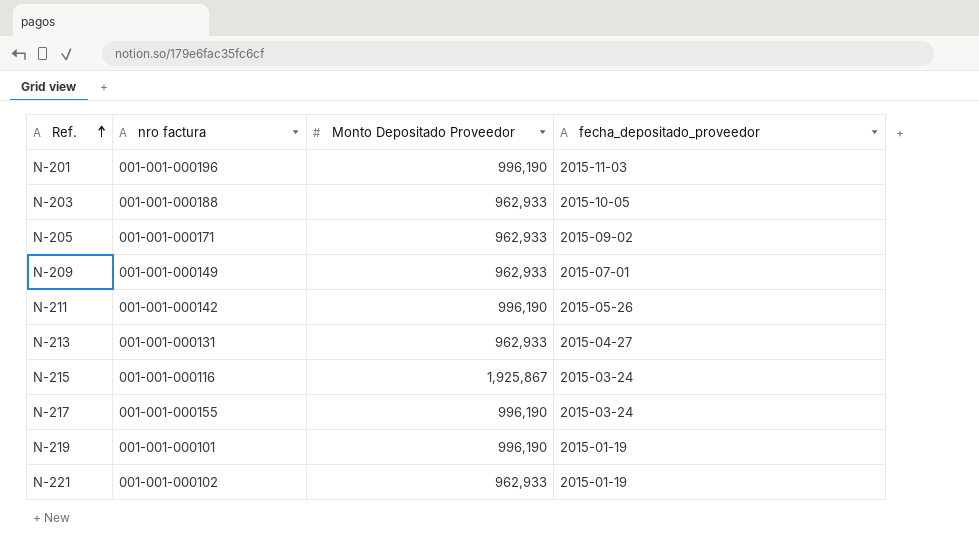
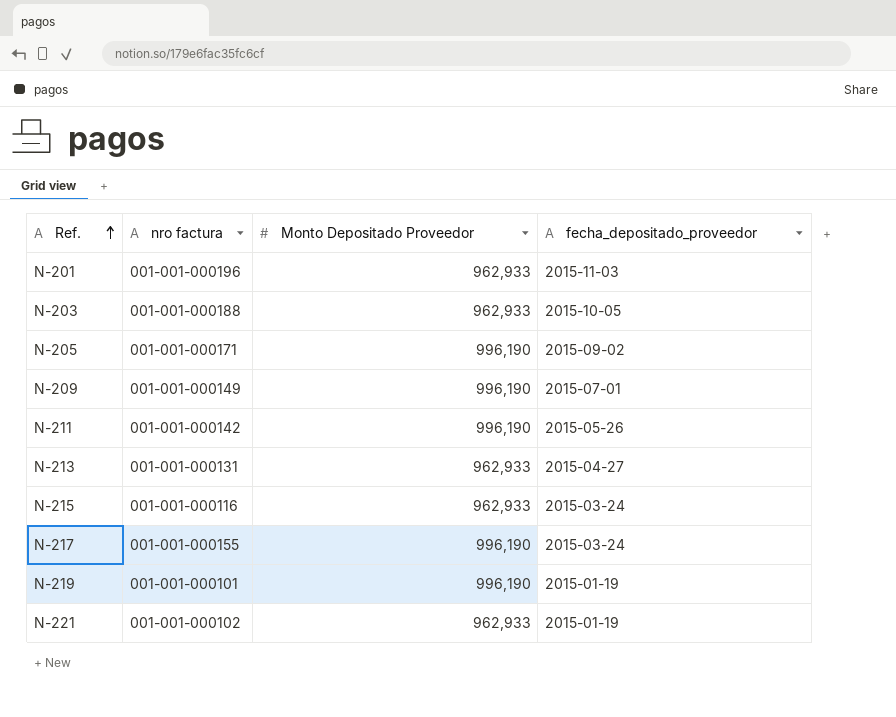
N-201 | Monto Depositado Proveedor: 996,190 -> 962,933
N-205 | Monto Depositado Proveedor: 962,933 -> 996,190
N-209 | Monto Depositado Proveedor: 962,933 -> 996,190
N-215 | Monto Depositado Proveedor: 1,925,867 -> 962,933

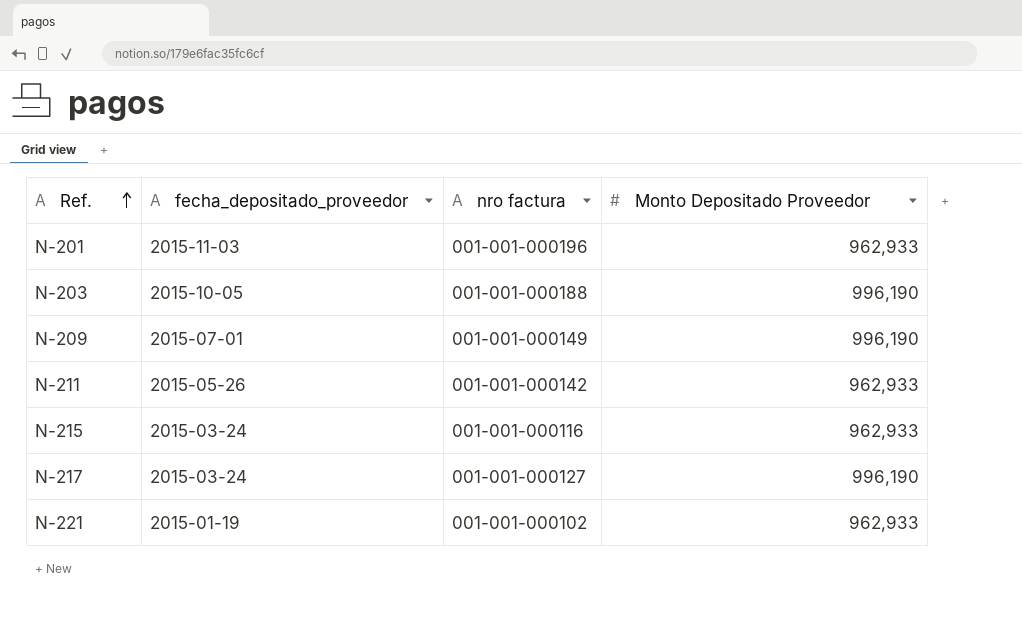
column fecha_depositado_proveedor | position: 4 -> 2
row N-205: 001-001-000171 | 996,190 | 2015-09-02 -> none
row N-213: 001-001-000131 | 962,933 | 2015-04-27 -> none
row N-219: 001-001-000101 | 996,190 | 2015-01-19 -> none
N-203 | Monto Depositado Proveedor: 962,933 -> 996,190
N-211 | Monto Depositado Proveedor: 996,190 -> 962,933
N-217 | nro factura: 001-001-000155 -> 001-001-000127

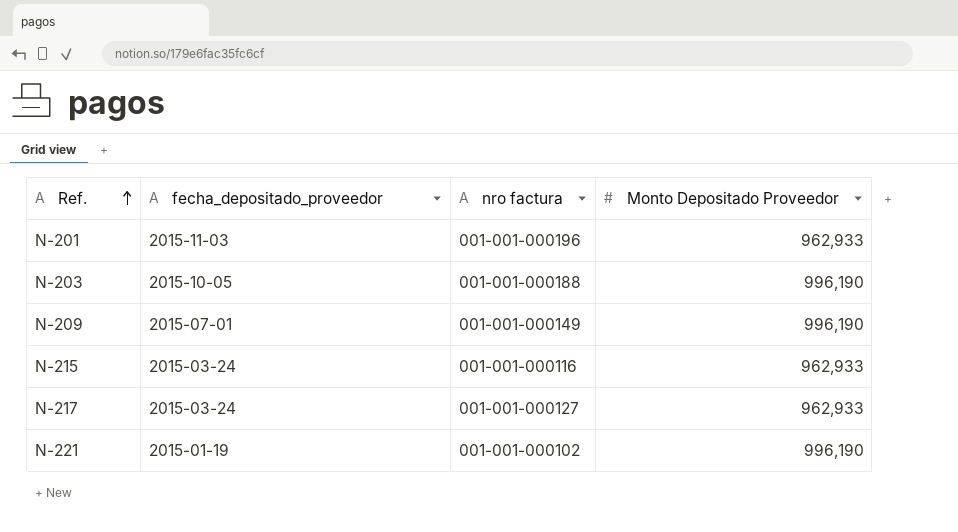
row N-211: 2015-05-26 | 001-001-000142 | 962,933 -> none
N-217 | Monto Depositado Proveedor: 996,190 -> 962,933
N-221 | Monto Depositado Proveedor: 962,933 -> 996,190

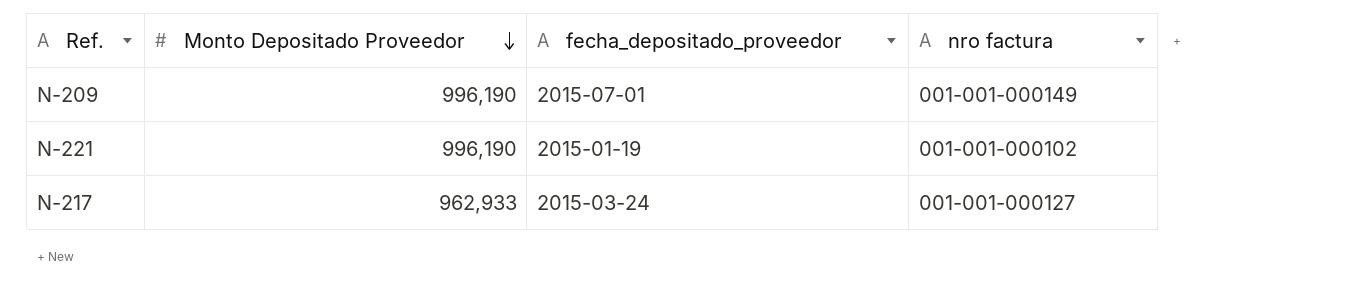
row order: Ref. ascending -> Monto Depositado Proveedor descending
column Monto Depositado Proveedor | position: 4 -> 2
row N-201: 2015-11-03 | 001-001-000196 | 962,933 -> none
row N-203: 2015-10-05 | 001-001-000188 | 996,190 -> none
row N-215: 2015-03-24 | 001-001-000116 | 962,933 -> none

